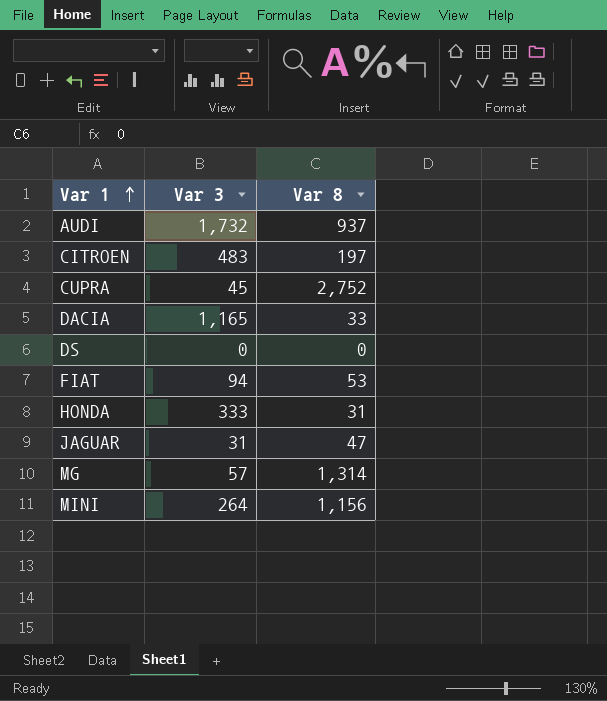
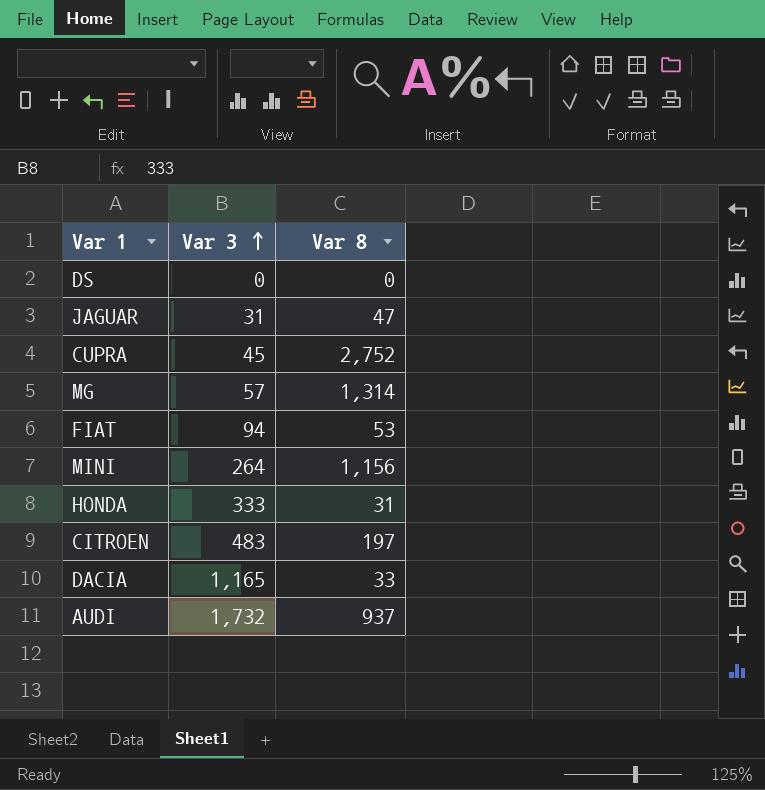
row order: Var 1 ascending -> Var 3 ascending

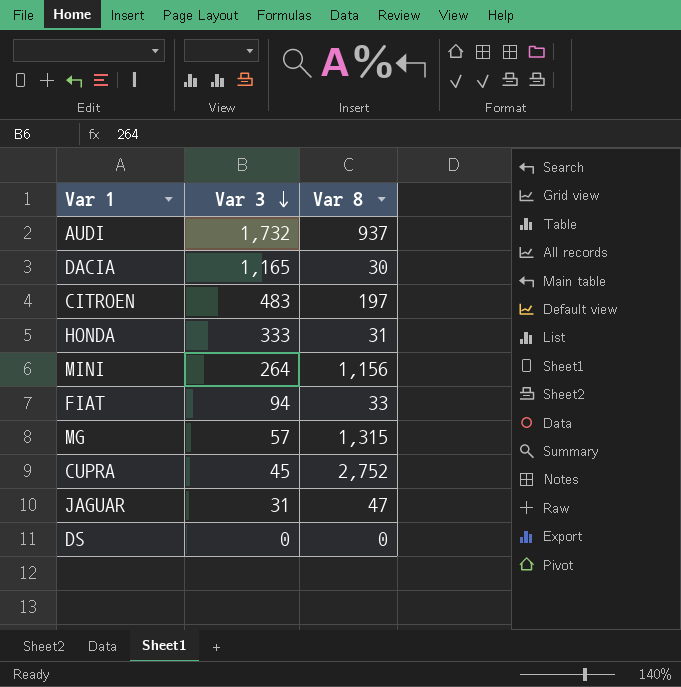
row order: Var 3 ascending -> Var 3 descending
DACIA | Var 8: 33 -> 30
FIAT | Var 8: 53 -> 33
MG | Var 8: 1,314 -> 1,315

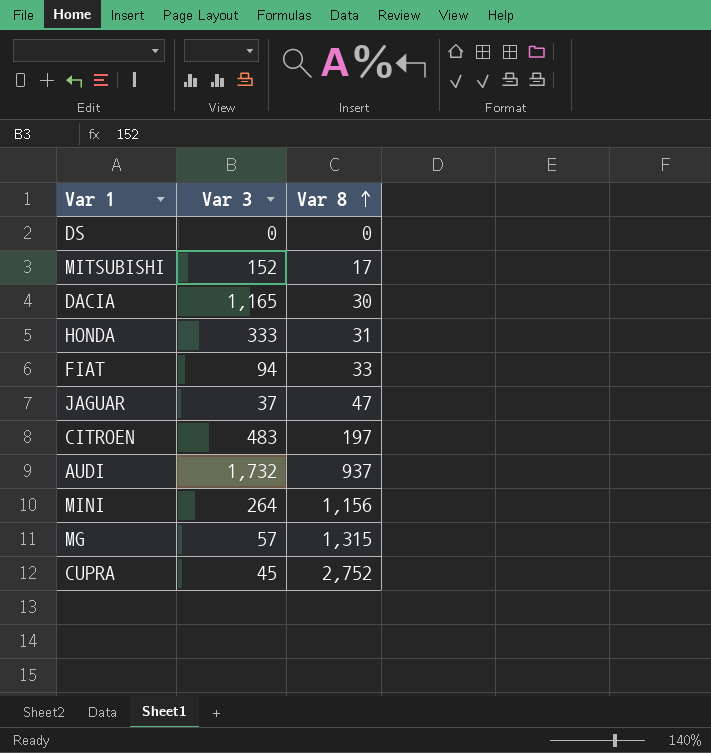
row order: Var 3 descending -> Var 8 ascending
row MITSUBISHI: none -> 152 | 17
JAGUAR | Var 3: 31 -> 37

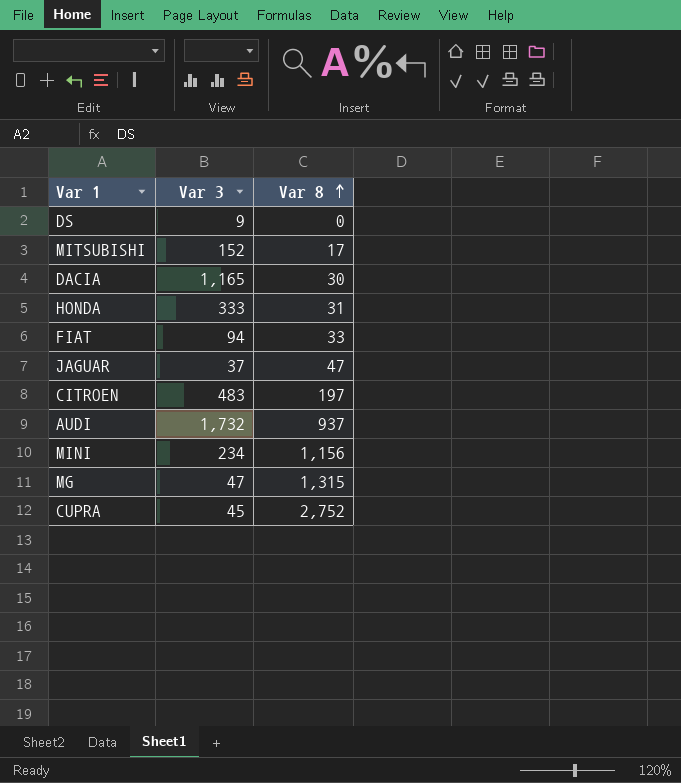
DS | Var 3: 0 -> 9
MINI | Var 3: 264 -> 234
MG | Var 3: 57 -> 47

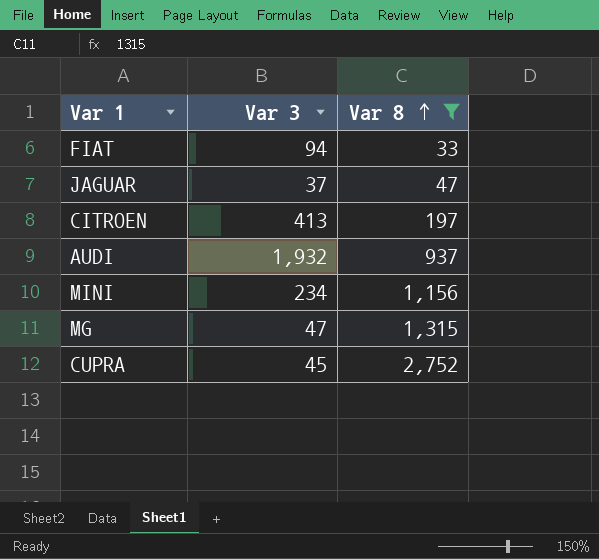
filter: none -> Var 8 >= 33
CITROEN | Var 3: 483 -> 413
AUDI | Var 3: 1,732 -> 1,932

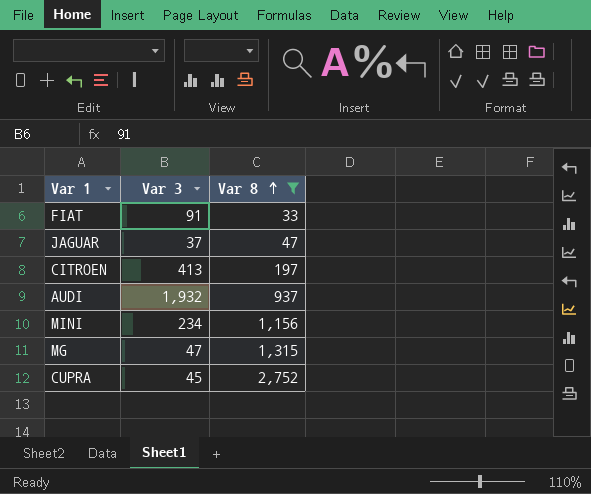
FIAT | Var 3: 94 -> 91

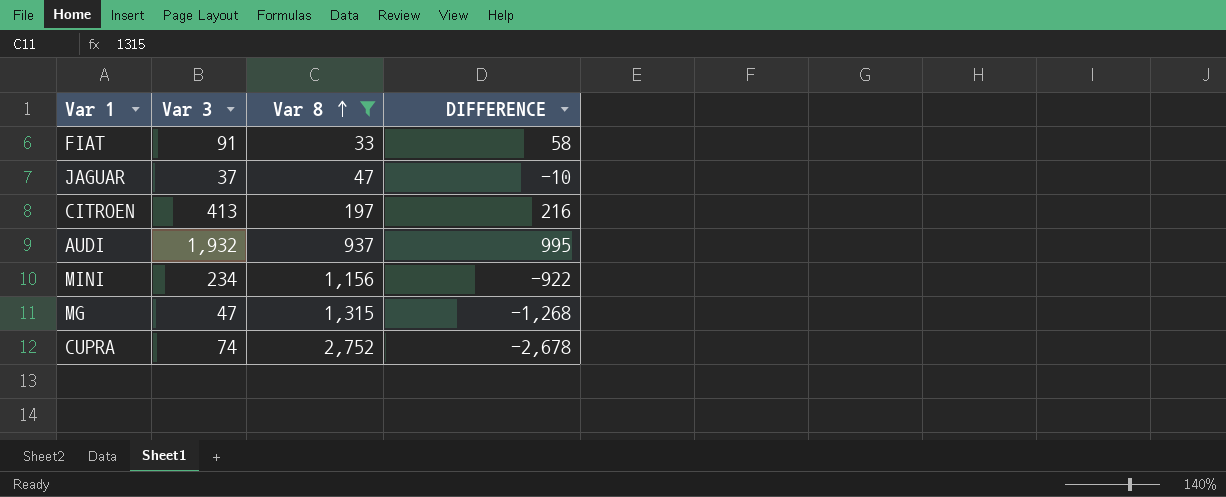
column DIFFERENCE | formula: none -> [Var 3] - [Var 8]
CUPRA | Var 3: 45 -> 74

